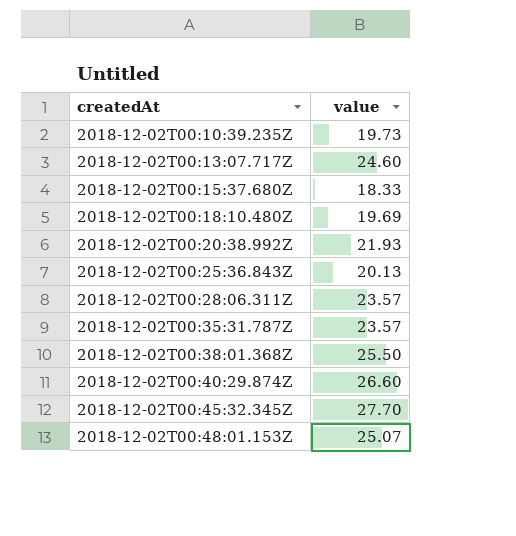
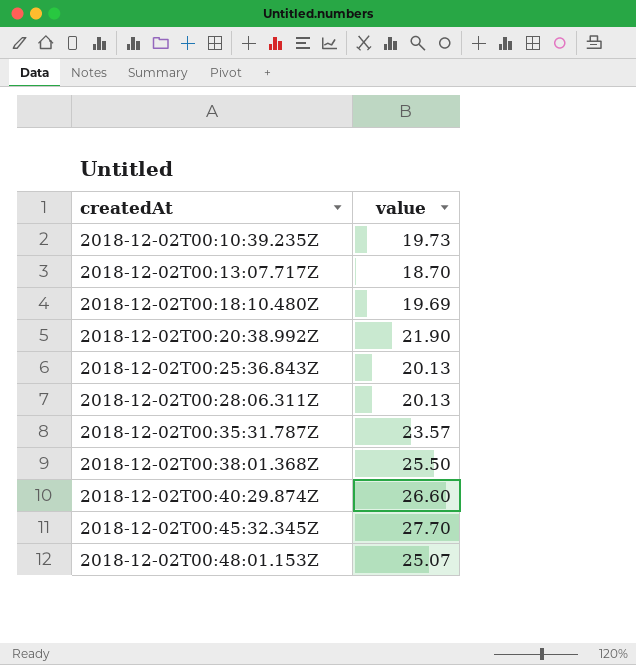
row 2018-12-02T00:15:37.680Z: 18.33 -> none
2018-12-02T00:13:07.717Z | value: 24.60 -> 18.70
2018-12-02T00:20:38.992Z | value: 21.93 -> 21.90
2018-12-02T00:28:06.311Z | value: 23.57 -> 20.13

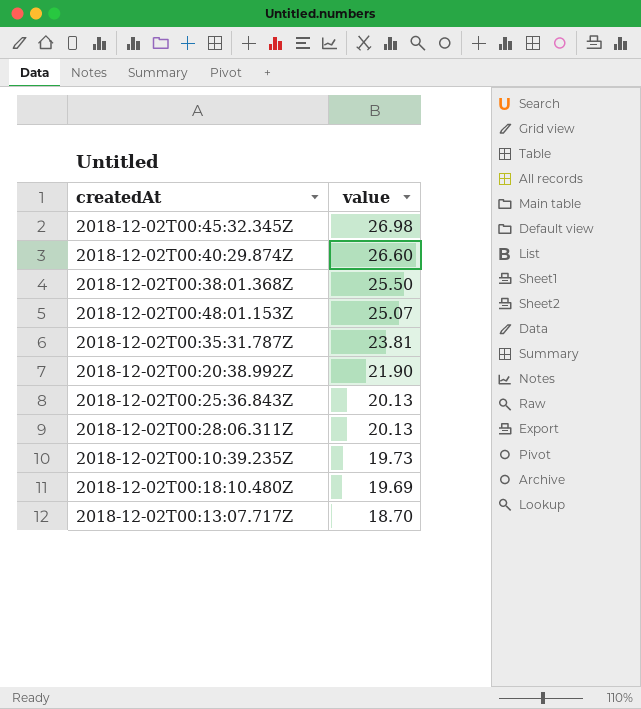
row order: createdAt ascending -> value descending
2018-12-02T00:45:32.345Z | value: 27.70 -> 26.98
2018-12-02T00:35:31.787Z | value: 23.57 -> 23.81

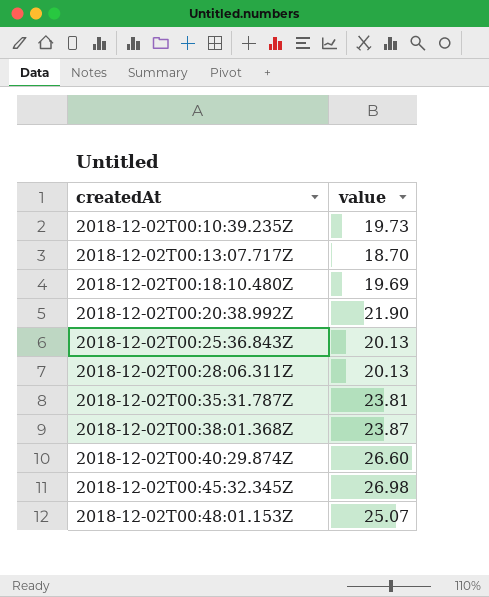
row order: value descending -> createdAt ascending
2018-12-02T00:38:01.368Z | value: 25.50 -> 23.87

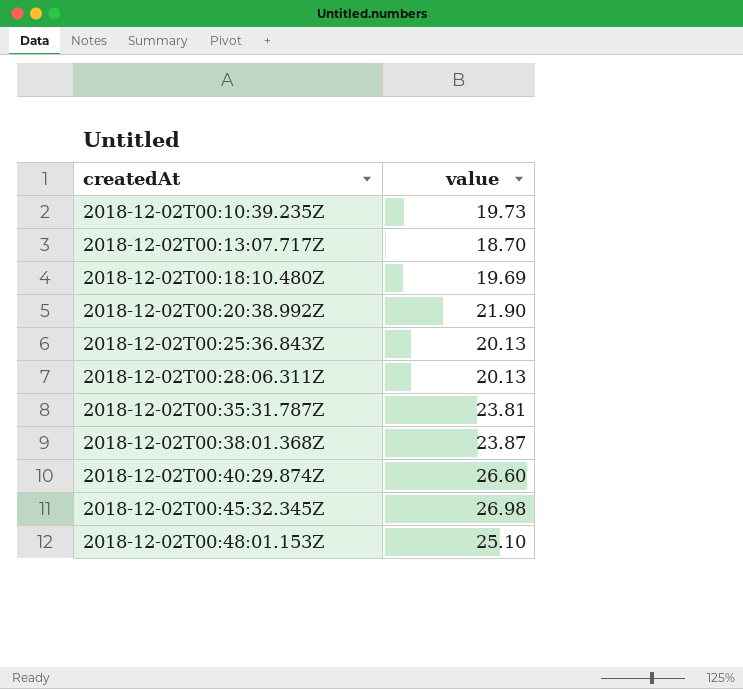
2018-12-02T00:48:01.153Z | value: 25.07 -> 25.10

